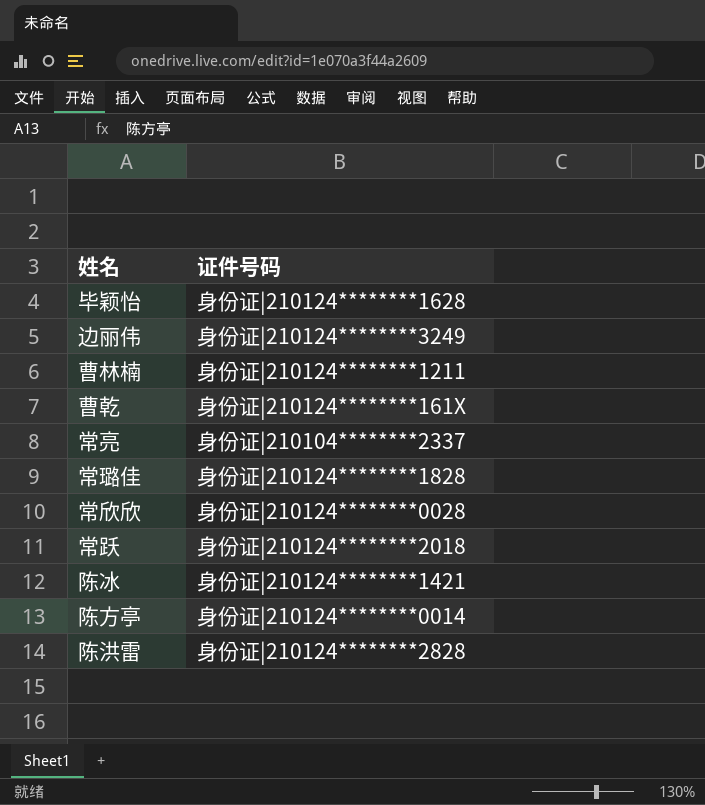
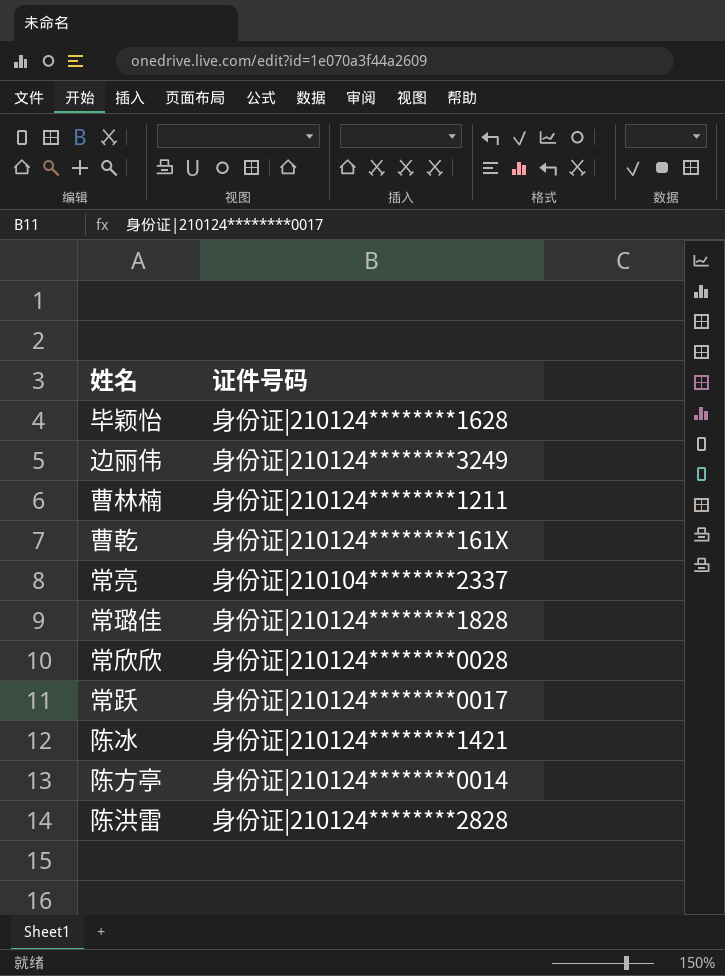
常跃 | 证件号码: 身份证|210124********2018 -> 身份证|210124********0017

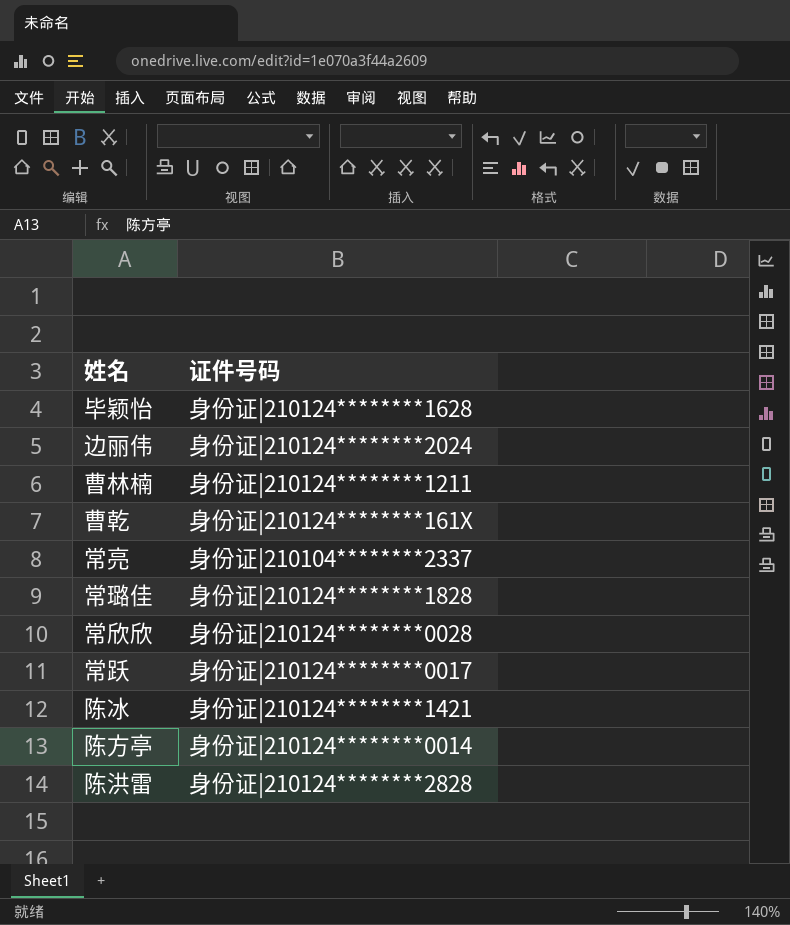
边丽伟 | 证件号码: 身份证|210124********3249 -> 身份证|210124********2024

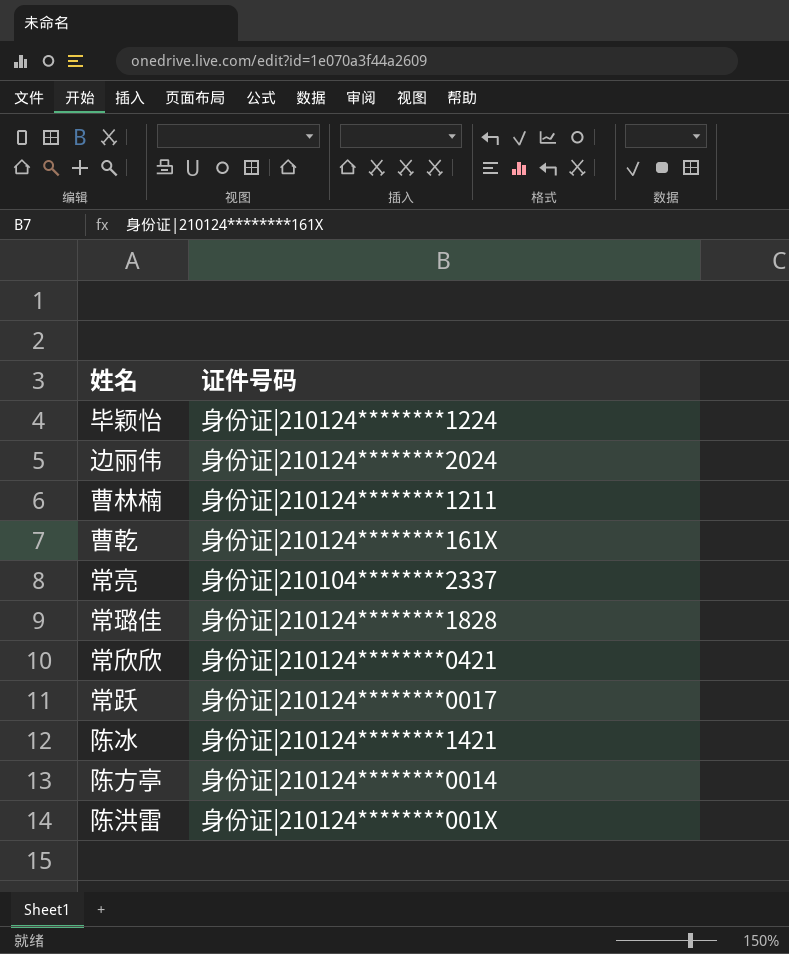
毕颖怡 | 证件号码: 身份证|210124********1628 -> 身份证|210124********1224
常欣欣 | 证件号码: 身份证|210124********0028 -> 身份证|210124********0421
陈洪雷 | 证件号码: 身份证|210124********2828 -> 身份证|210124********001X

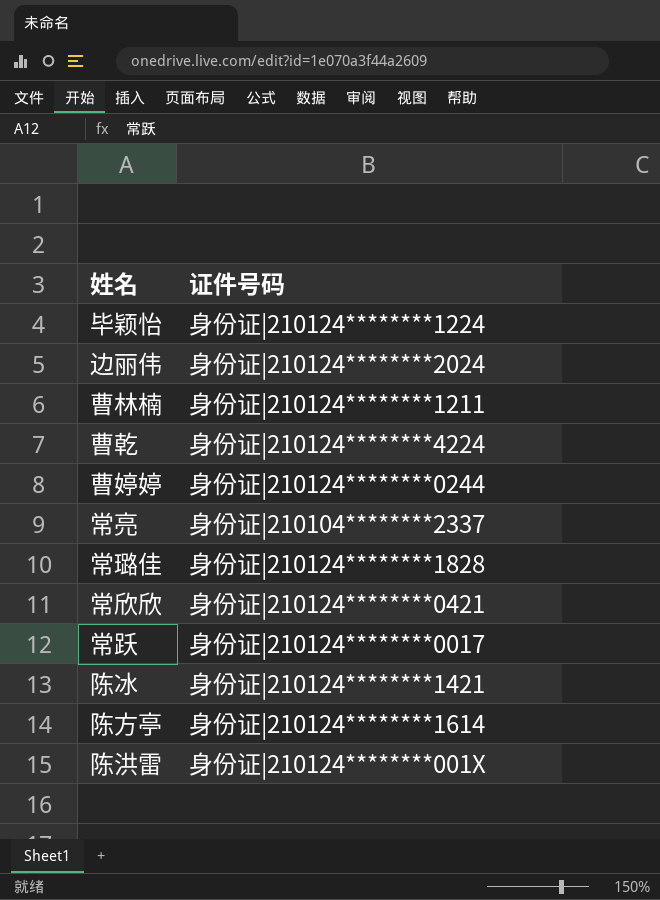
曹乾 | 证件号码: 身份证|210124********161X -> 身份证|210124********4224
row 曹婷婷: none -> 身份证|210124********0244
陈方亭 | 证件号码: 身份证|210124********0014 -> 身份证|210124********1614

